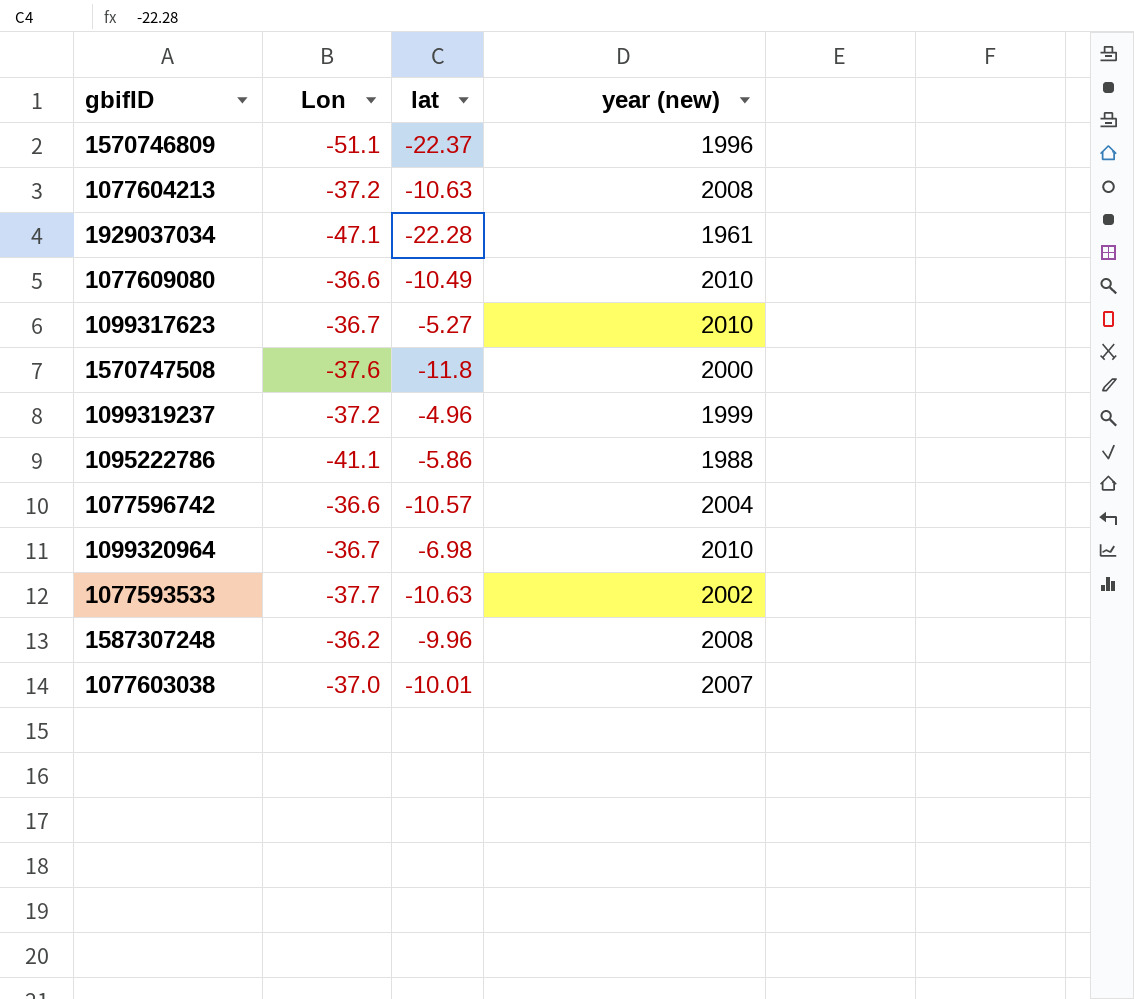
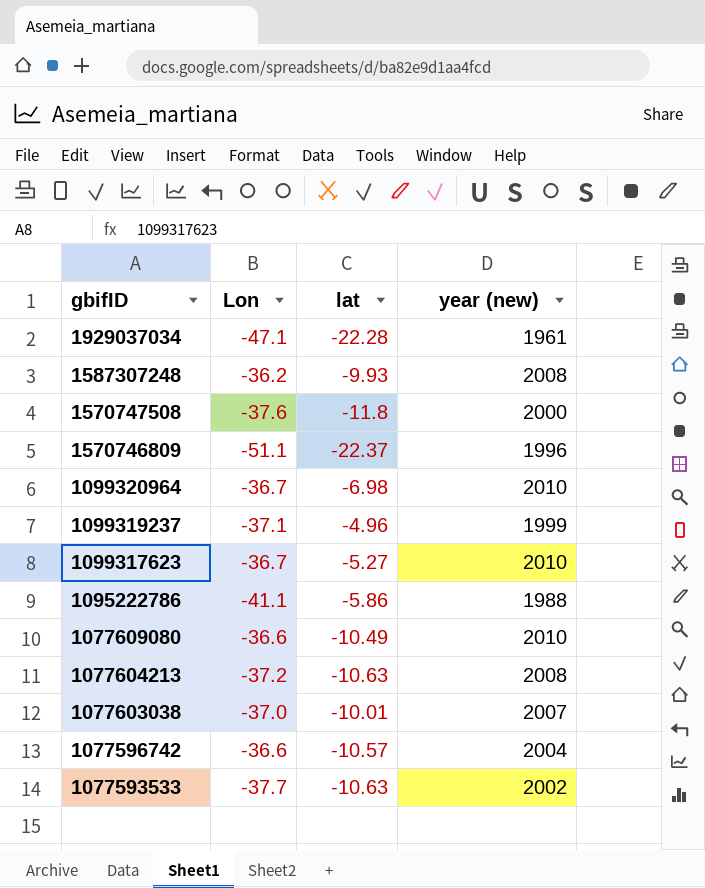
row order: none -> gbifID descending
1587307248 | lat: -9.96 -> -9.93
1099319237 | Lon: -37.2 -> -37.1

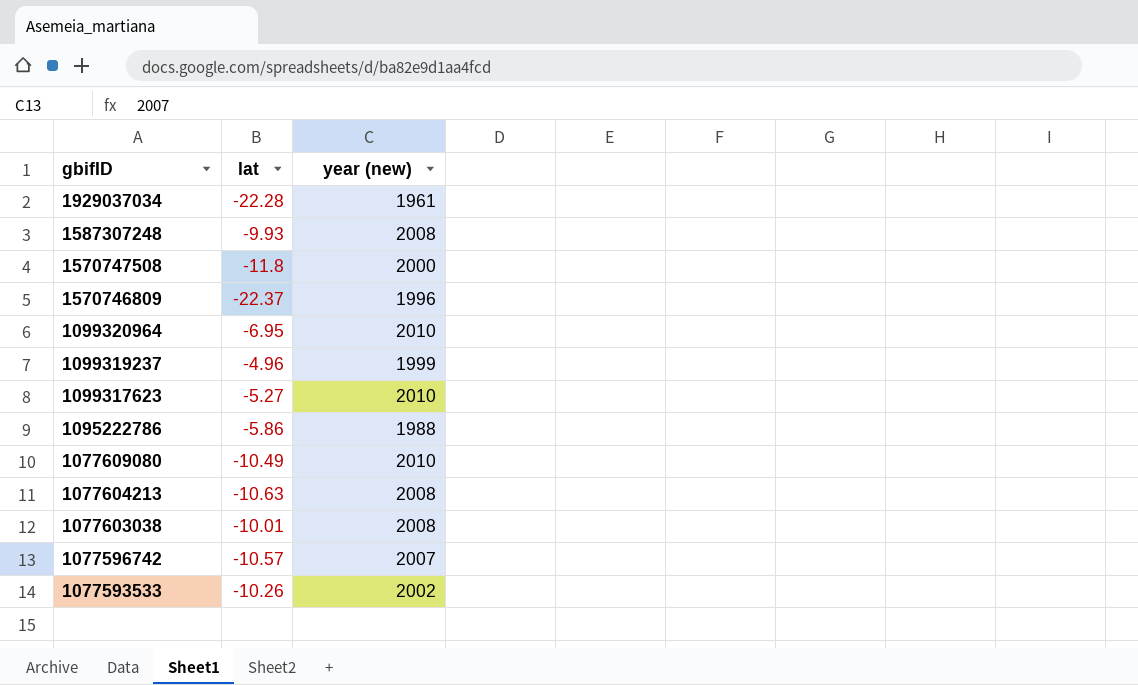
column Lon | position: 2 -> none
1099320964 | lat: -6.98 -> -6.95
1077603038 | year (new): 2007 -> 2008
1077596742 | year (new): 2004 -> 2007
1077593533 | lat: -10.63 -> -10.26

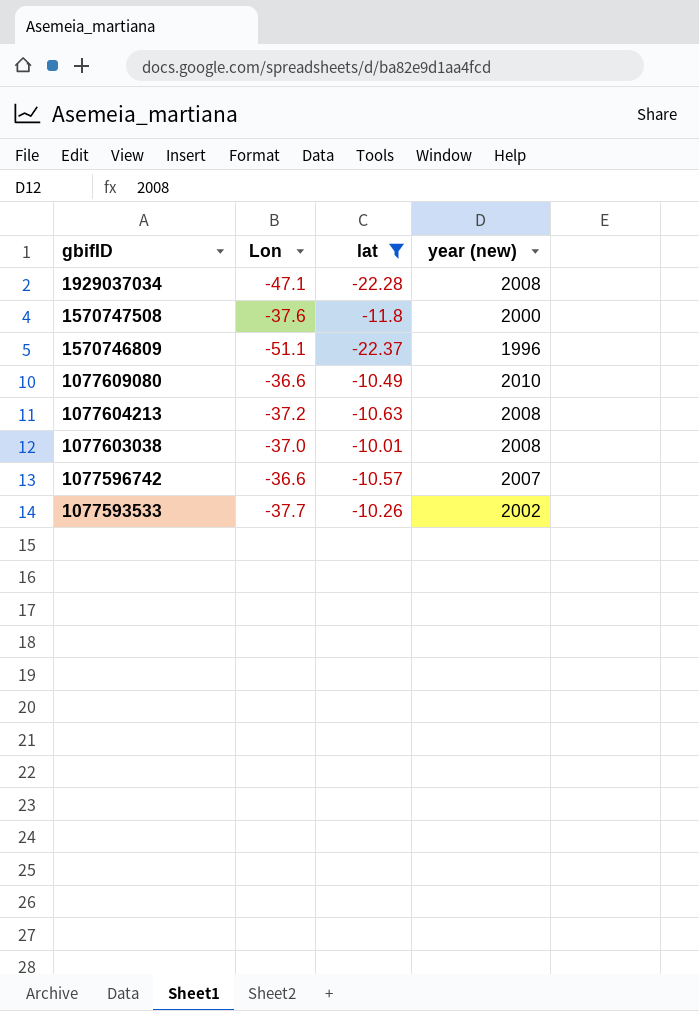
filter: none -> lat <= -10.01
column Lon | position: none -> 2
1929037034 | year (new): 1961 -> 2008

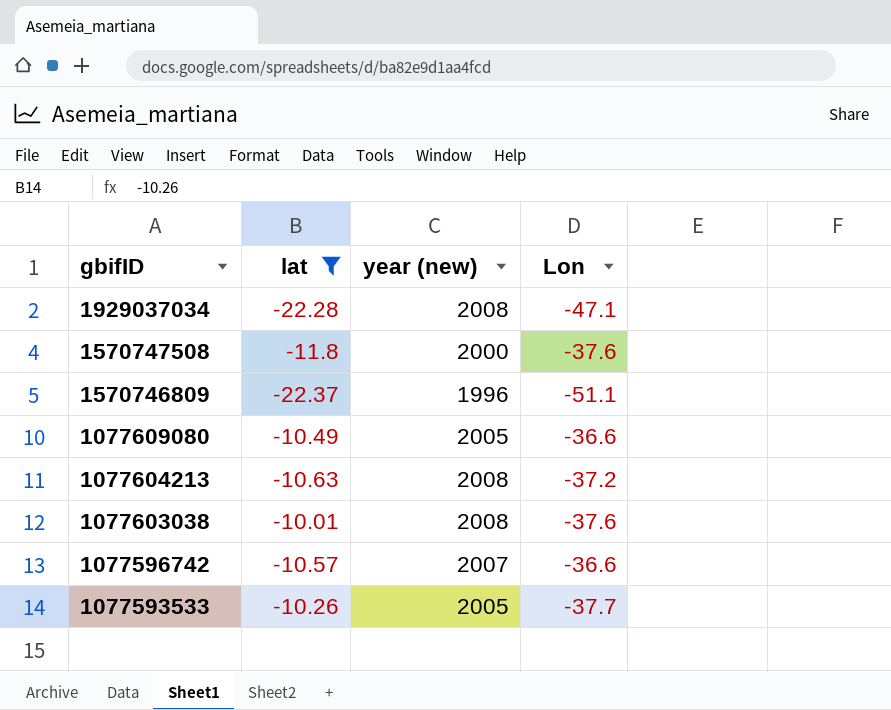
column Lon | position: 2 -> 4
1077609080 | year (new): 2010 -> 2005
1077603038 | Lon: -37.0 -> -37.6
1077593533 | year (new): 2002 -> 2005

